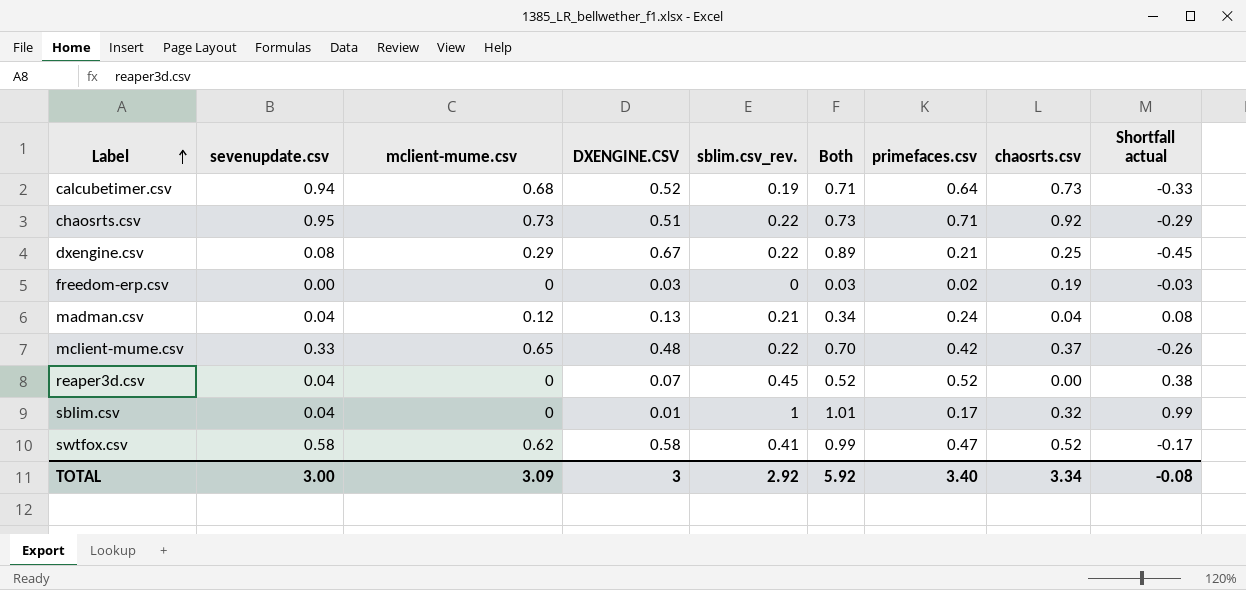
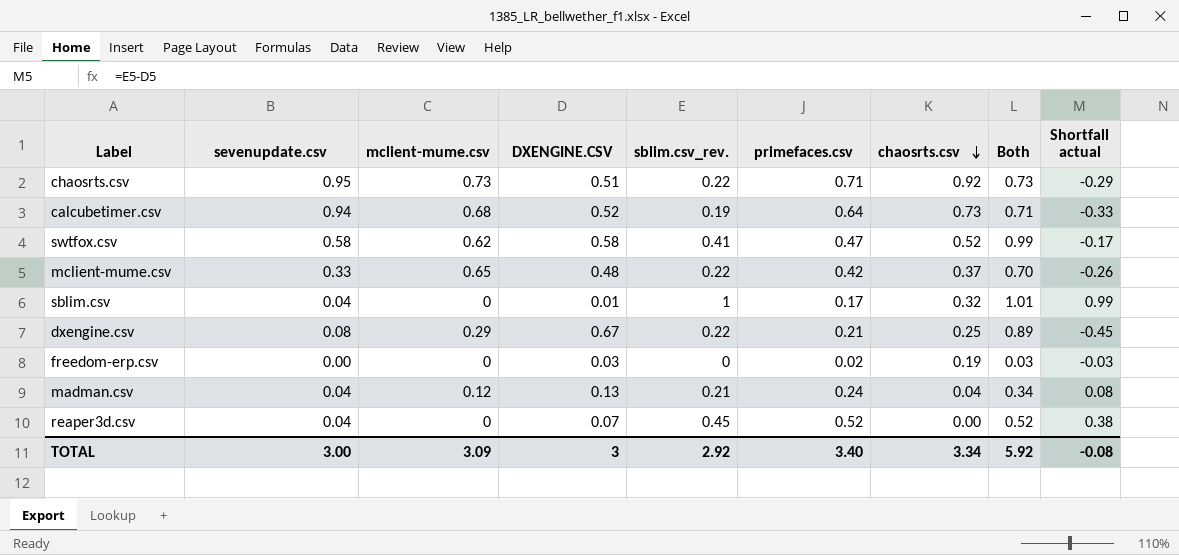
row order: Label ascending -> chaosrts.csv descending
column Both | position: 6 -> 8

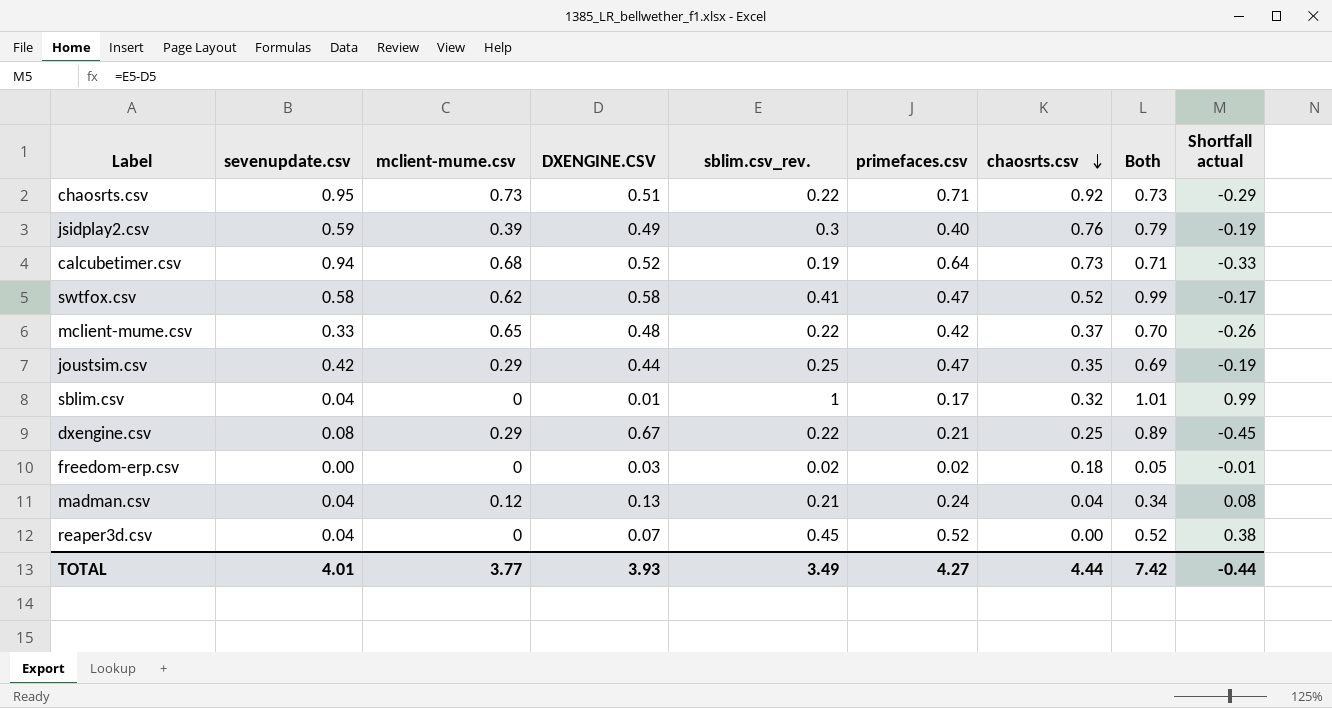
row jsidplay2.csv: none -> 0.59 | 0.39 | 0.49 | 0.3 | 0.40 | 0.76 | 0.79 | -0.19
row joustsim.csv: none -> 0.42 | 0.29 | 0.44 | 0.25 | 0.47 | 0.35 | 0.69 | -0.19
freedom-erp.csv | sblim.csv_rev.: 0 -> 0.02
freedom-erp.csv | chaosrts.csv: 0.19 -> 0.18
freedom-erp.csv | Both: 0.03 -> 0.05
freedom-erp.csv | Shortfall actual: -0.03 -> -0.01
TOTAL | sevenupdate.csv: 3.00 -> 4.01
TOTAL | mclient-mume.csv: 3.09 -> 3.77
TOTAL | DXENGINE.CSV: 3 -> 3.93
TOTAL | sblim.csv_rev.: 2.92 -> 3.49
TOTAL | primefaces.csv: 3.40 -> 4.27
TOTAL | chaosrts.csv: 3.34 -> 4.44
TOTAL | Both: 5.92 -> 7.42
TOTAL | Shortfall actual: -0.08 -> -0.44

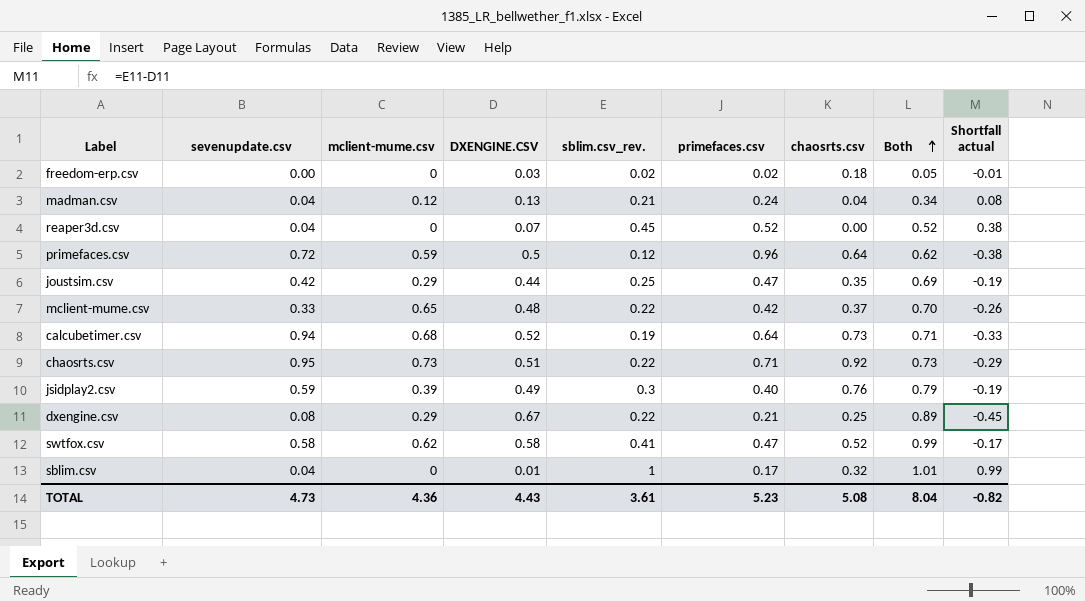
row order: chaosrts.csv descending -> Both ascending
row primefaces.csv: none -> 0.72 | 0.59 | 0.5 | 0.12 | 0.96 | 0.64 | 0.62 | -0.38
TOTAL | sevenupdate.csv: 4.01 -> 4.73
TOTAL | mclient-mume.csv: 3.77 -> 4.36
TOTAL | DXENGINE.CSV: 3.93 -> 4.43
TOTAL | sblim.csv_rev.: 3.49 -> 3.61
TOTAL | primefaces.csv: 4.27 -> 5.23
TOTAL | chaosrts.csv: 4.44 -> 5.08
TOTAL | Both: 7.42 -> 8.04
TOTAL | Shortfall actual: -0.44 -> -0.82

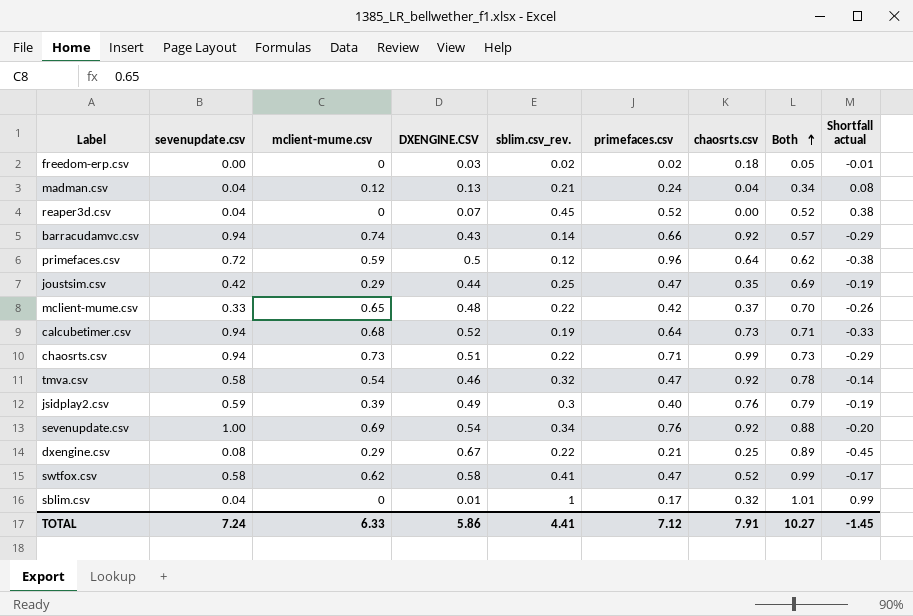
row barracudamvc.csv: none -> 0.94 | 0.74 | 0.43 | 0.14 | 0.66 | 0.92 | 0.57 | -0.29
chaosrts.csv | sevenupdate.csv: 0.95 -> 0.94
chaosrts.csv | chaosrts.csv: 0.92 -> 0.99
row tmva.csv: none -> 0.58 | 0.54 | 0.46 | 0.32 | 0.47 | 0.92 | 0.78 | -0.14
row sevenupdate.csv: none -> 1.00 | 0.69 | 0.54 | 0.34 | 0.76 | 0.92 | 0.88 | -0.20
TOTAL | sevenupdate.csv: 4.73 -> 7.24
TOTAL | mclient-mume.csv: 4.36 -> 6.33
TOTAL | DXENGINE.CSV: 4.43 -> 5.86
TOTAL | sblim.csv_rev.: 3.61 -> 4.41
TOTAL | primefaces.csv: 5.23 -> 7.12
TOTAL | chaosrts.csv: 5.08 -> 7.91
TOTAL | Both: 8.04 -> 10.27
TOTAL | Shortfall actual: -0.82 -> -1.45

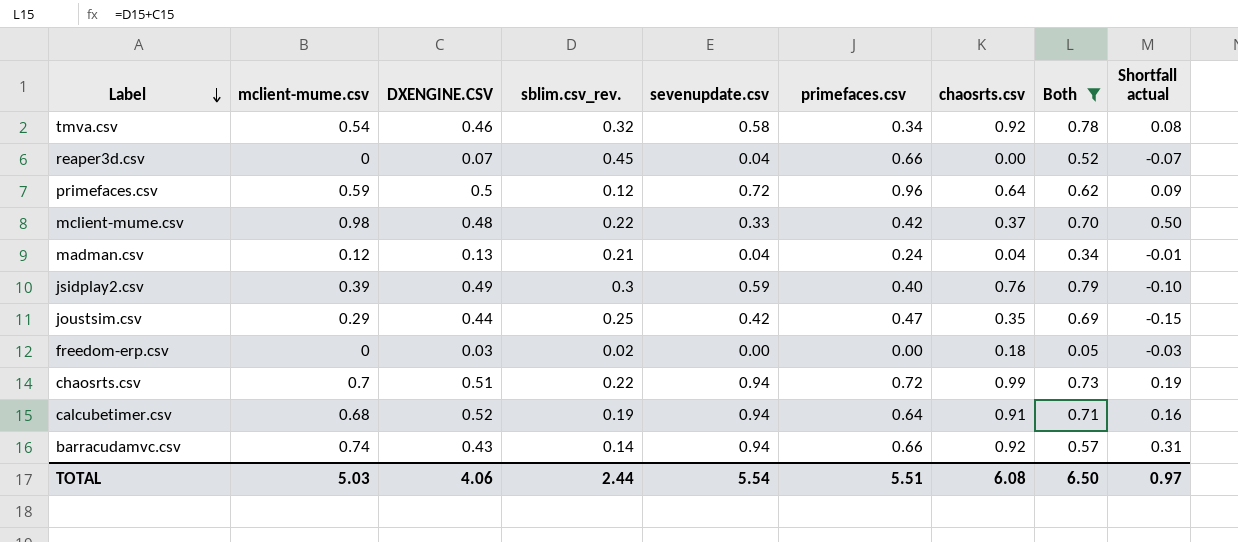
filter: none -> Both <= 0.79
row order: Both ascending -> Label descending
column sevenupdate.csv | position: 2 -> 5
column Shortfall actual | formula: [sblim.csv_rev.] - [DXENGINE.CSV] -> [mclient-mume.csv] - [DXENGINE.CSV]
tmva.csv | primefaces.csv: 0.47 -> 0.34
reaper3d.csv | primefaces.csv: 0.52 -> 0.66
mclient-mume.csv | mclient-mume.csv: 0.65 -> 0.98
freedom-erp.csv | primefaces.csv: 0.02 -> 0.00
chaosrts.csv | mclient-mume.csv: 0.73 -> 0.7
chaosrts.csv | primefaces.csv: 0.71 -> 0.72
calcubetimer.csv | chaosrts.csv: 0.73 -> 0.91
TOTAL | mclient-mume.csv: 6.33 -> 5.03
TOTAL | DXENGINE.CSV: 5.86 -> 4.06
TOTAL | sblim.csv_rev.: 4.41 -> 2.44
TOTAL | sevenupdate.csv: 7.24 -> 5.54
TOTAL | primefaces.csv: 7.12 -> 5.51
TOTAL | chaosrts.csv: 7.91 -> 6.08
TOTAL | Both: 10.27 -> 6.50
TOTAL | Shortfall actual: -1.45 -> 0.97

